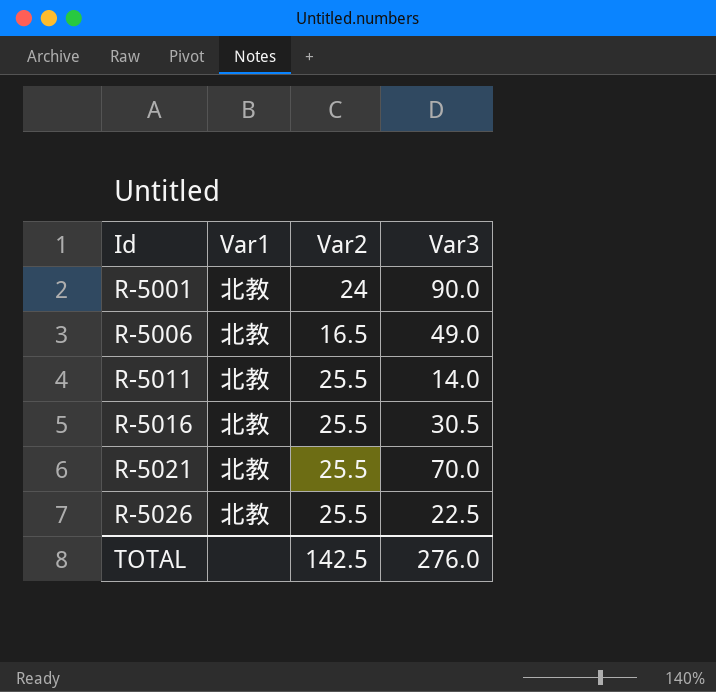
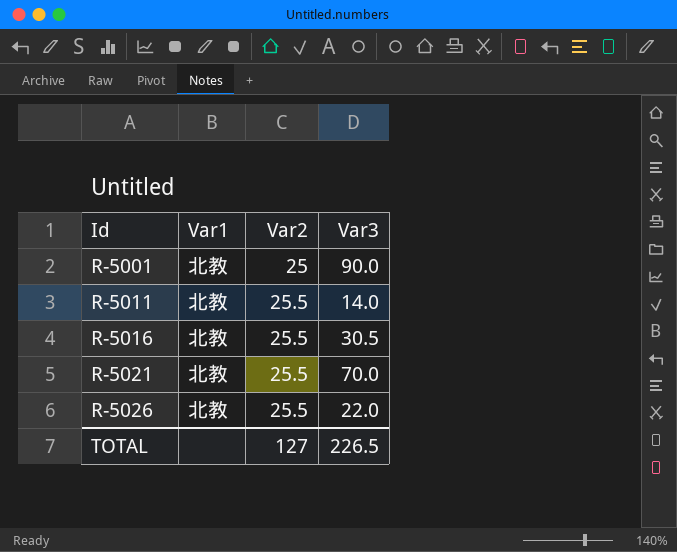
row R-5006: 北教 | 16.5 | 49.0 -> none
R-5001 | Var2: 24 -> 25
R-5026 | Var3: 22.5 -> 22.0
TOTAL | Var2: 142.5 -> 127
TOTAL | Var3: 276.0 -> 226.5

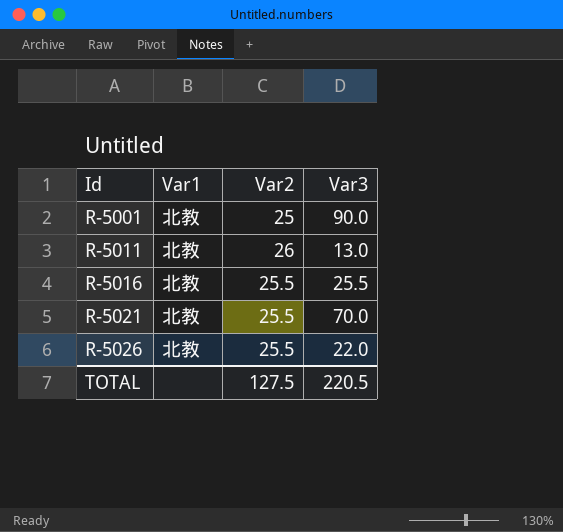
R-5011 | Var2: 25.5 -> 26
R-5011 | Var3: 14.0 -> 13.0
R-5016 | Var3: 30.5 -> 25.5
TOTAL | Var2: 127 -> 127.5
TOTAL | Var3: 226.5 -> 220.5

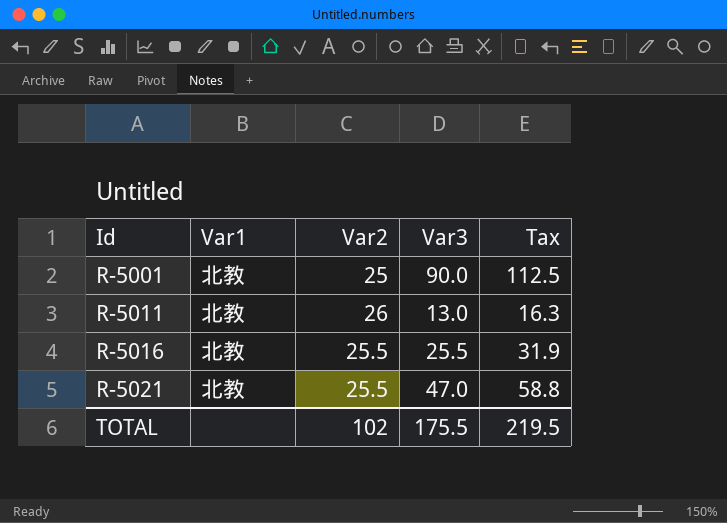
column Tax | formula: none -> [Var3] * 1.25
row R-5026: 北教 | 25.5 | 22.0 -> none
R-5021 | Var3: 70.0 -> 47.0
TOTAL | Var2: 127.5 -> 102
TOTAL | Var3: 220.5 -> 175.5

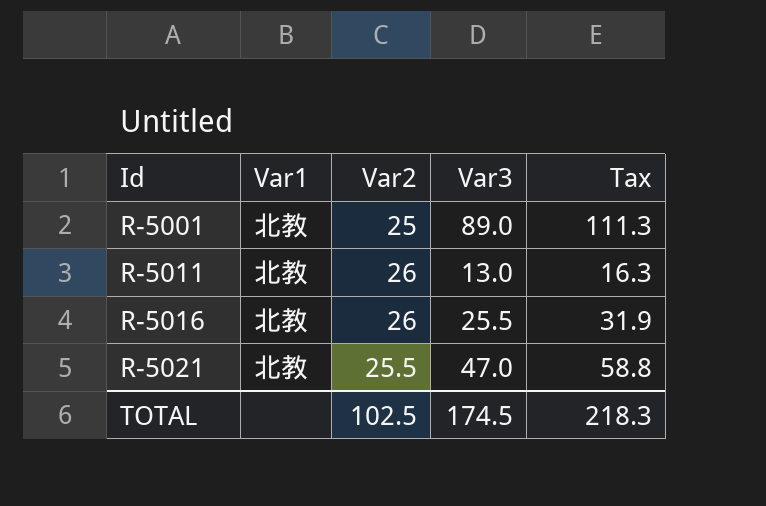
R-5001 | Var3: 90.0 -> 89.0
R-5001 | Tax: 112.5 -> 111.3
R-5016 | Var2: 25.5 -> 26
TOTAL | Var2: 102 -> 102.5
TOTAL | Var3: 175.5 -> 174.5
TOTAL | Tax: 219.5 -> 218.3

